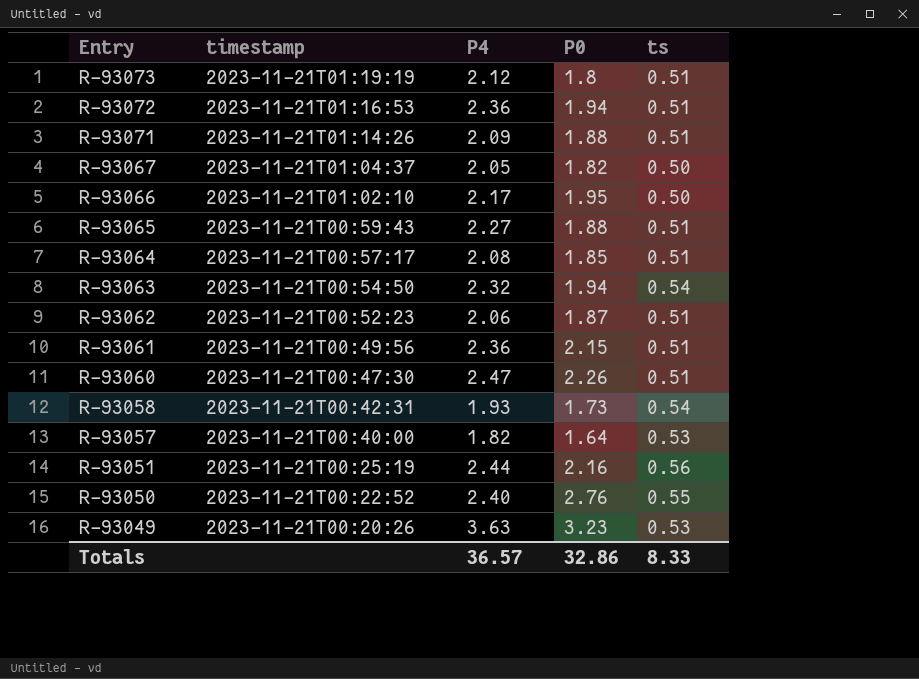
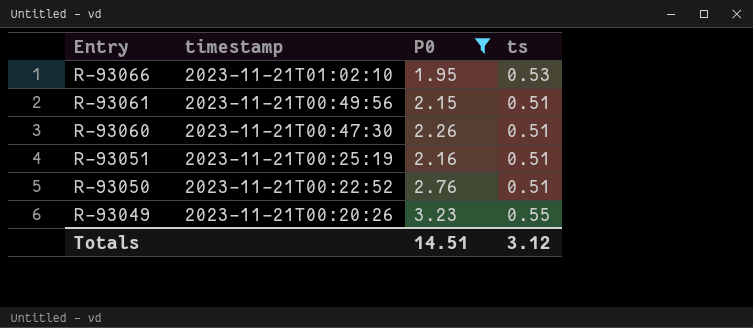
filter: none -> P0 >= 1.95
column P4 | position: 3 -> none
R-93066 | ts: 0.50 -> 0.53
R-93051 | ts: 0.56 -> 0.51
R-93050 | ts: 0.55 -> 0.51
R-93049 | ts: 0.53 -> 0.55
Totals | P0: 32.86 -> 14.51
Totals | ts: 8.33 -> 3.12

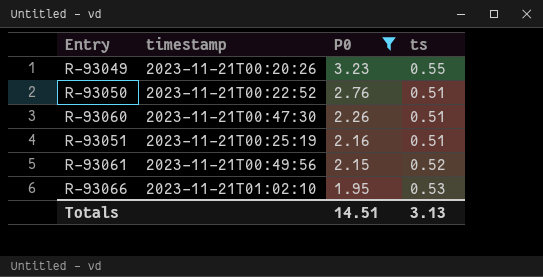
row order: Entry descending -> P0 descending
R-93061 | ts: 0.51 -> 0.52
Totals | ts: 3.12 -> 3.13

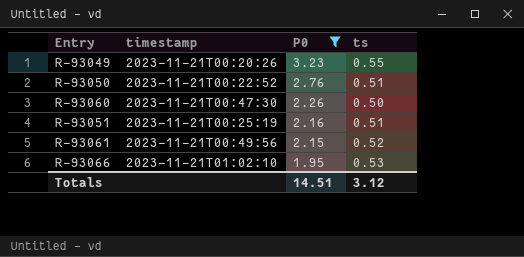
R-93060 | ts: 0.51 -> 0.50
Totals | ts: 3.13 -> 3.12

